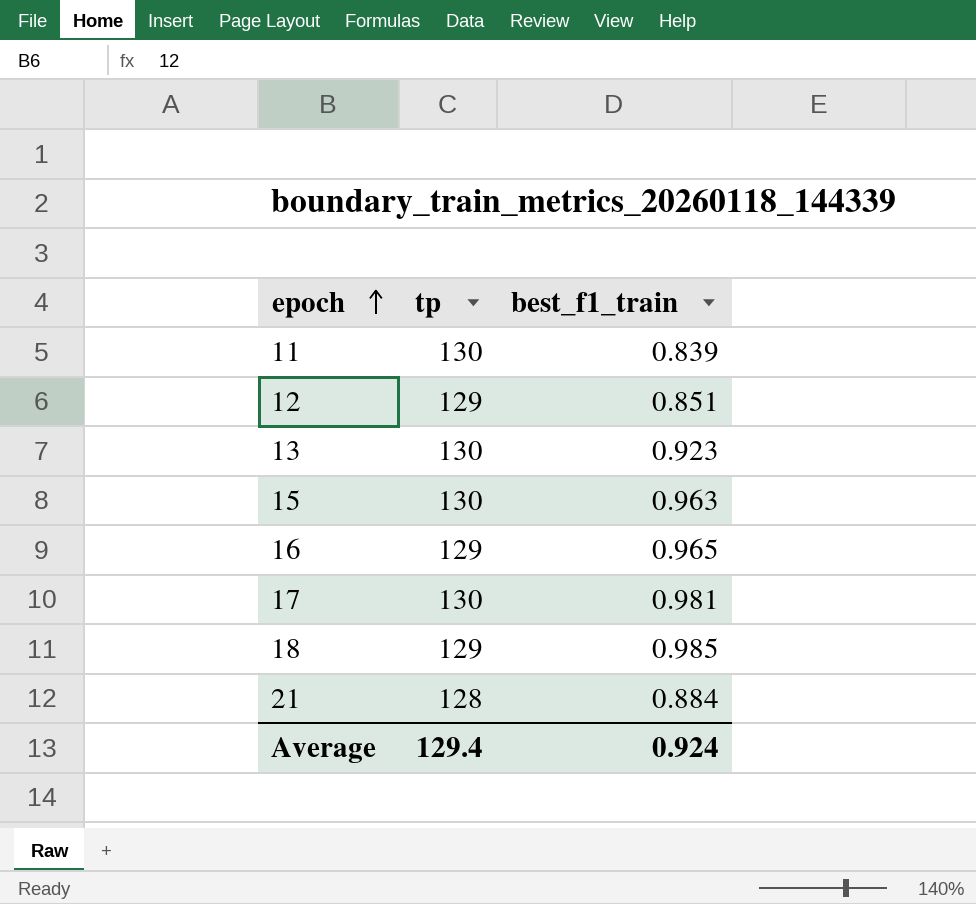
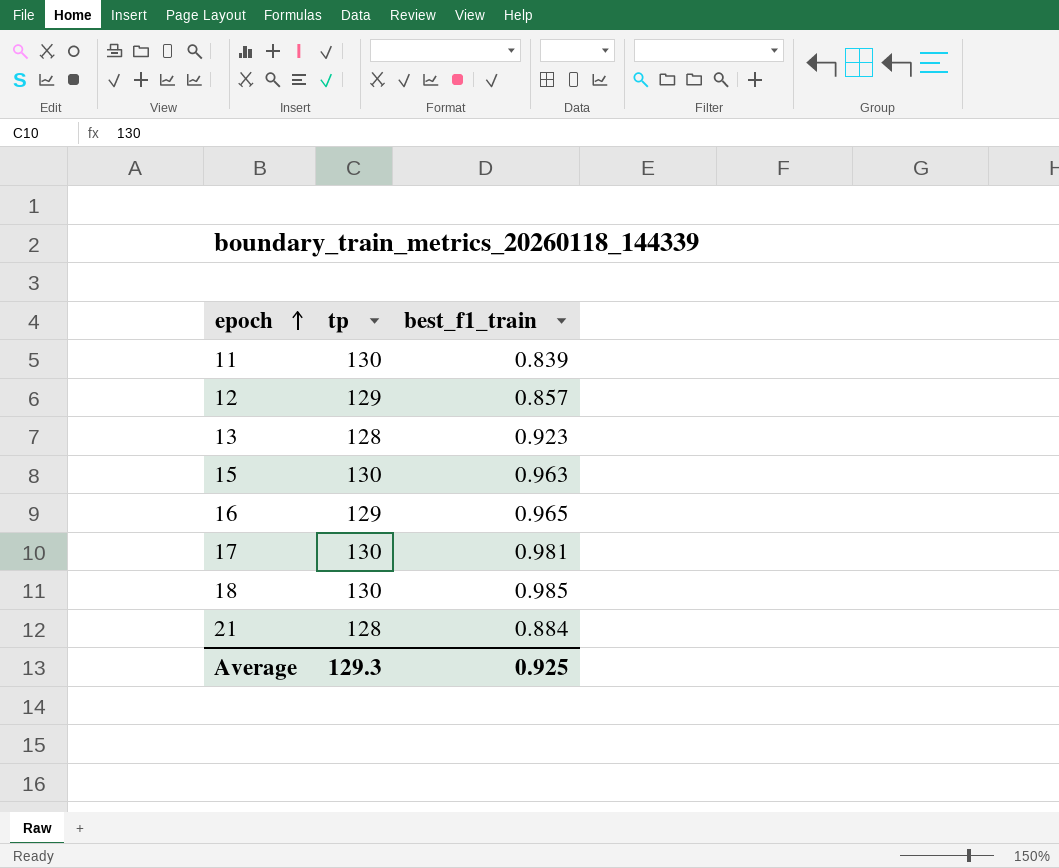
12 | best_f1_train: 0.851 -> 0.857
13 | tp: 130 -> 128
18 | tp: 129 -> 130
Average | tp: 129.4 -> 129.3
Average | best_f1_train: 0.924 -> 0.925

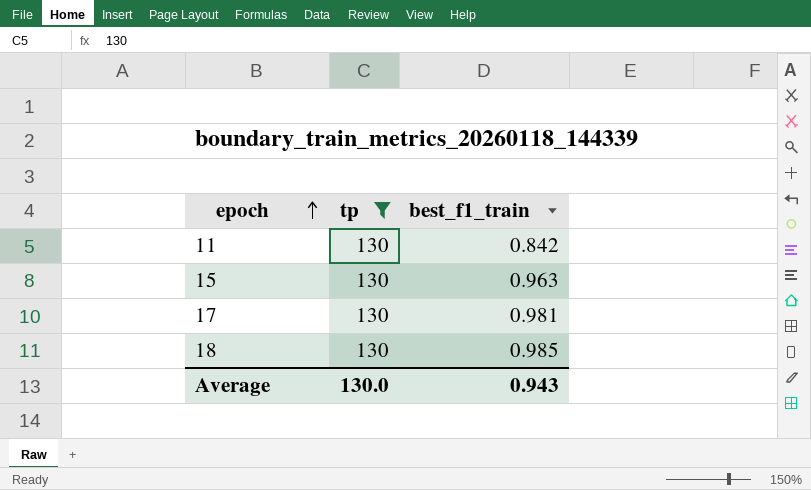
filter: none -> tp = 130
11 | best_f1_train: 0.839 -> 0.842
Average | tp: 129.3 -> 130.0
Average | best_f1_train: 0.925 -> 0.943

